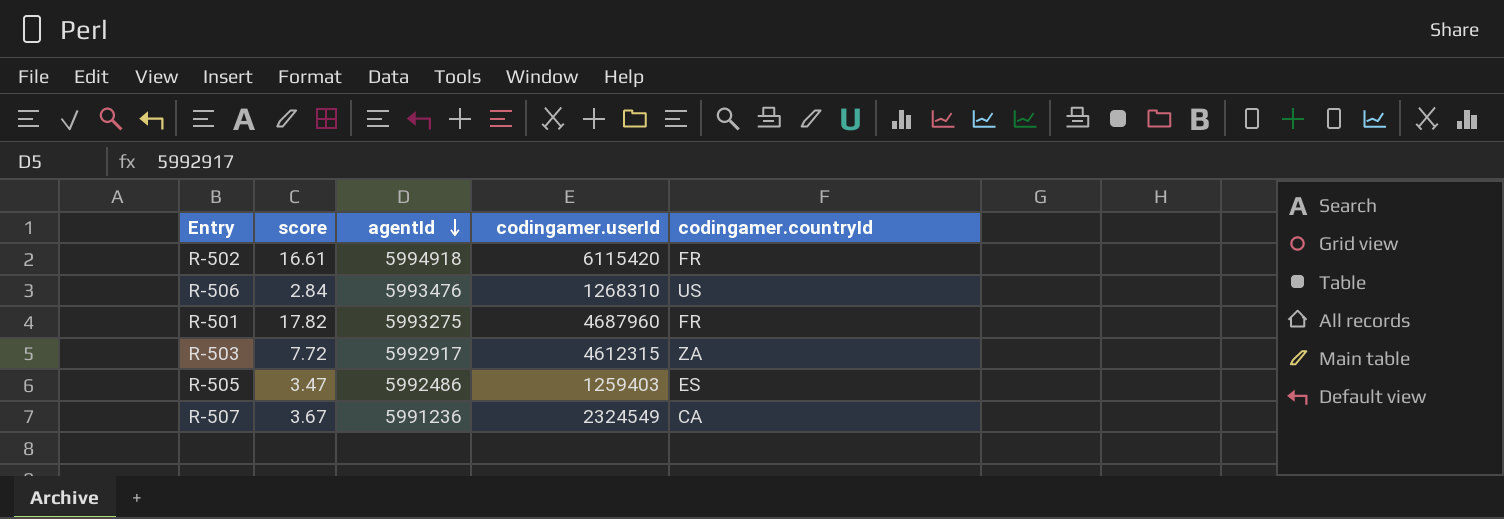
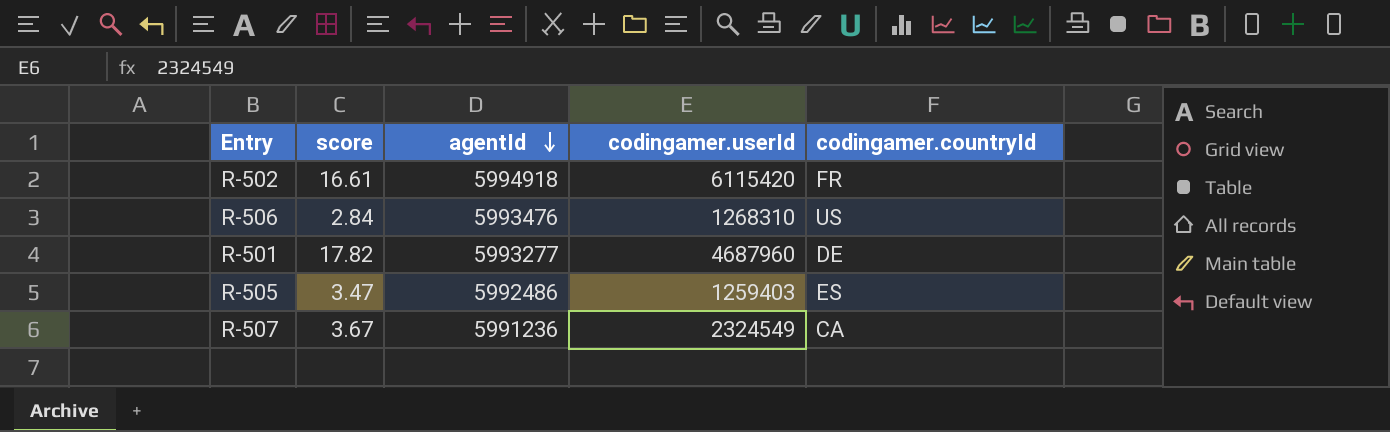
row R-503: 7.72 | 5992917 | 4612315 | ZA -> none
R-501 | agentId: 5993275 -> 5993277
R-501 | codingamer.countryId: FR -> DE

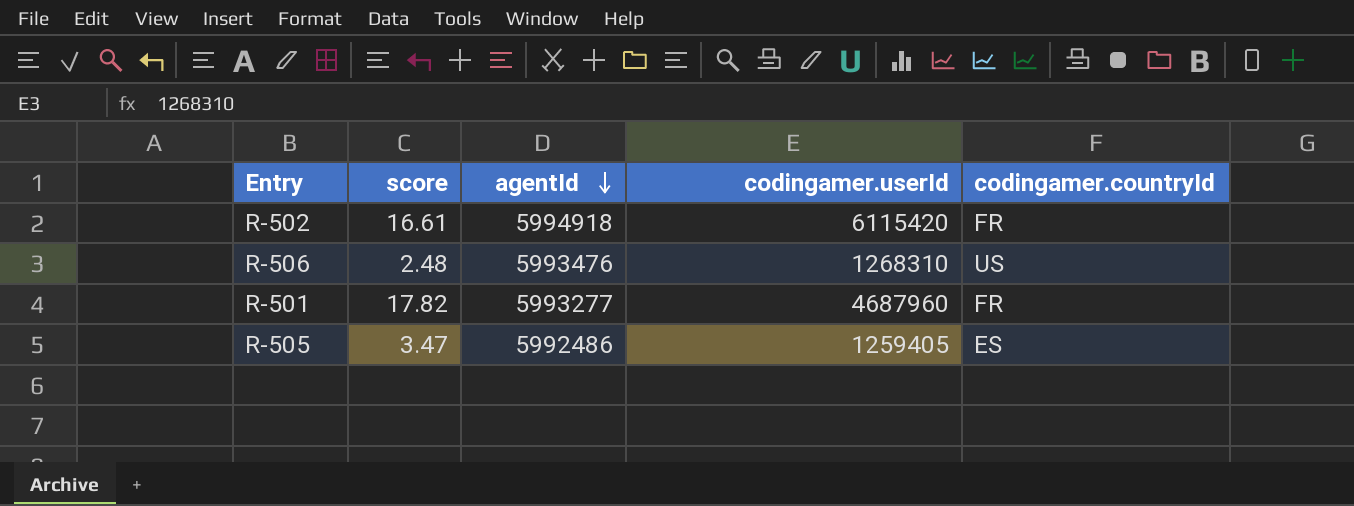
row R-507: 3.67 | 5991236 | 2324549 | CA -> none
R-506 | score: 2.84 -> 2.48
R-501 | codingamer.countryId: DE -> FR
R-505 | codingamer.userId: 1259403 -> 1259405

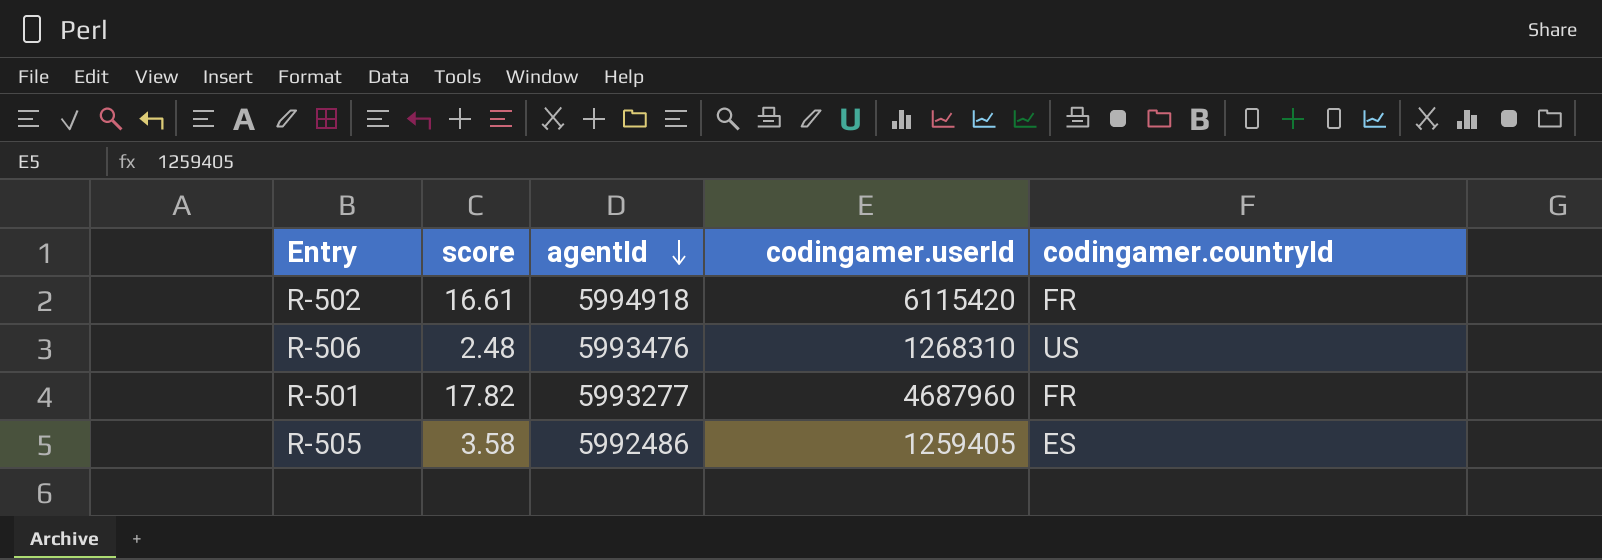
R-505 | score: 3.47 -> 3.58

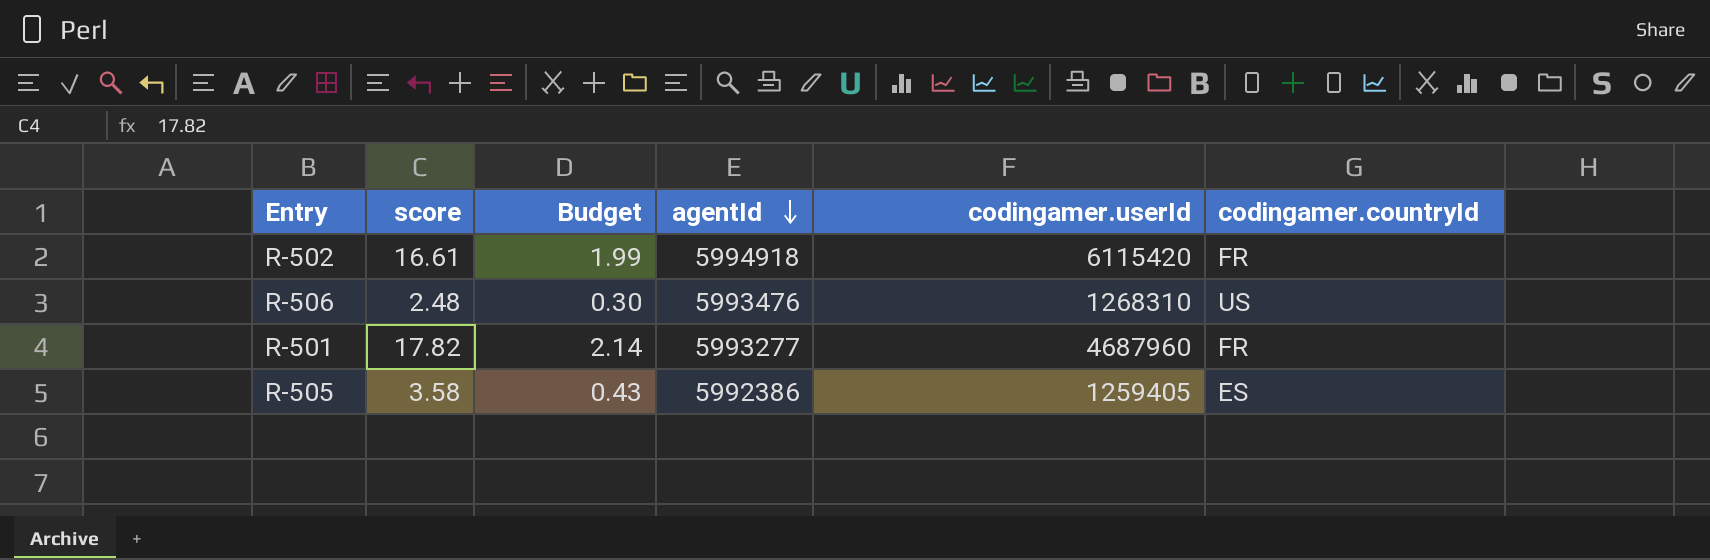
column Budget | formula: none -> [score] * 0.12
R-505 | agentId: 5992486 -> 5992386

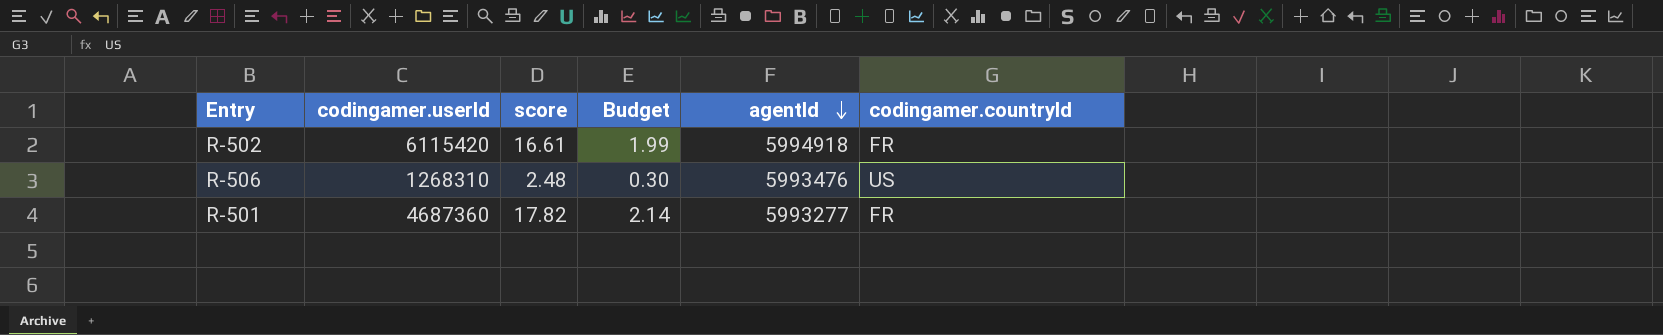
column codingamer.userId | position: 5 -> 2
row R-505: 3.58 | 0.43 | 5992386 | 1259405 | ES -> none
R-501 | codingamer.userId: 4687960 -> 4687360

